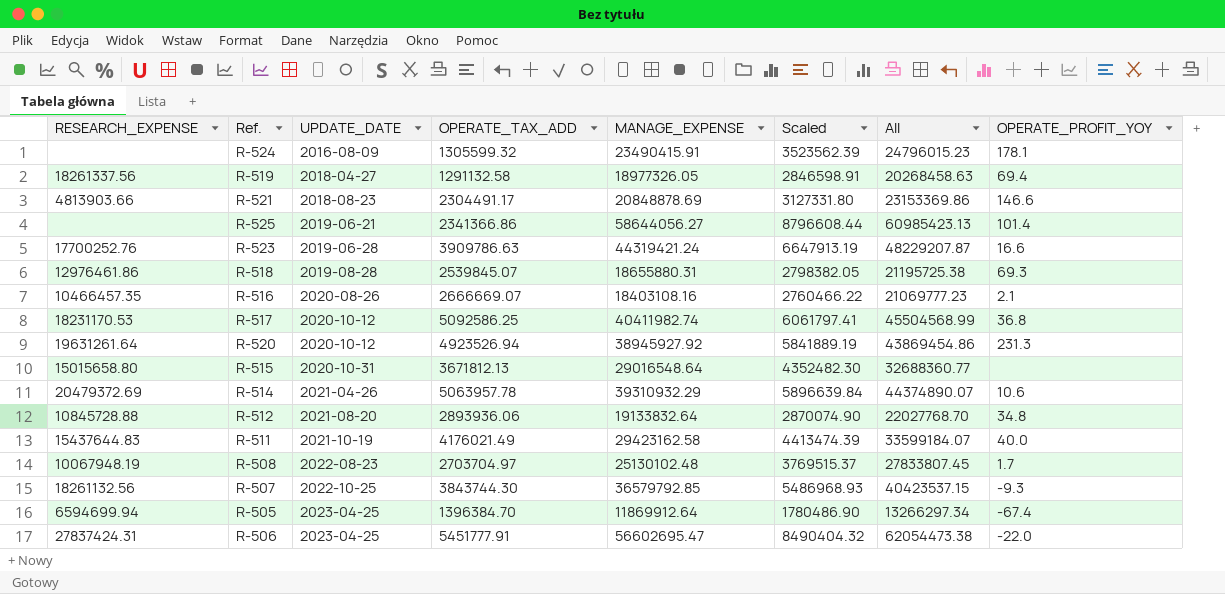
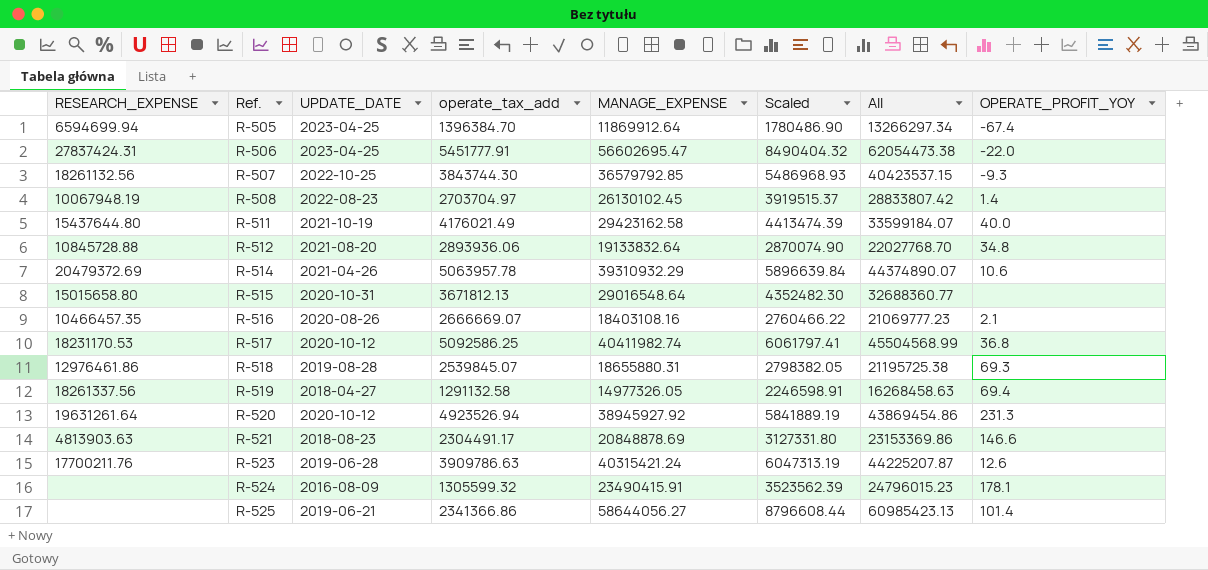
row order: UPDATE_DATE ascending -> Ref. ascending
column name: OPERATE_TAX_ADD -> operate_tax_add
R-508 | MANAGE_EXPENSE: 25130102.48 -> 26130102.45
R-508 | Scaled: 3769515.37 -> 3919515.37
R-508 | All: 27833807.45 -> 28833807.42
R-508 | OPERATE_PROFIT_YOY: 1.7 -> 1.4
R-511 | RESEARCH_EXPENSE: 15437644.83 -> 15437644.80
R-519 | MANAGE_EXPENSE: 18977326.05 -> 14977326.05
R-519 | Scaled: 2846598.91 -> 2246598.91
R-519 | All: 20268458.63 -> 16268458.63
R-521 | RESEARCH_EXPENSE: 4813903.66 -> 4813903.63
R-523 | RESEARCH_EXPENSE: 17700252.76 -> 17700211.76
R-523 | MANAGE_EXPENSE: 44319421.24 -> 40315421.24
R-523 | Scaled: 6647913.19 -> 6047313.19
R-523 | All: 48229207.87 -> 44225207.87
R-523 | OPERATE_PROFIT_YOY: 16.6 -> 12.6

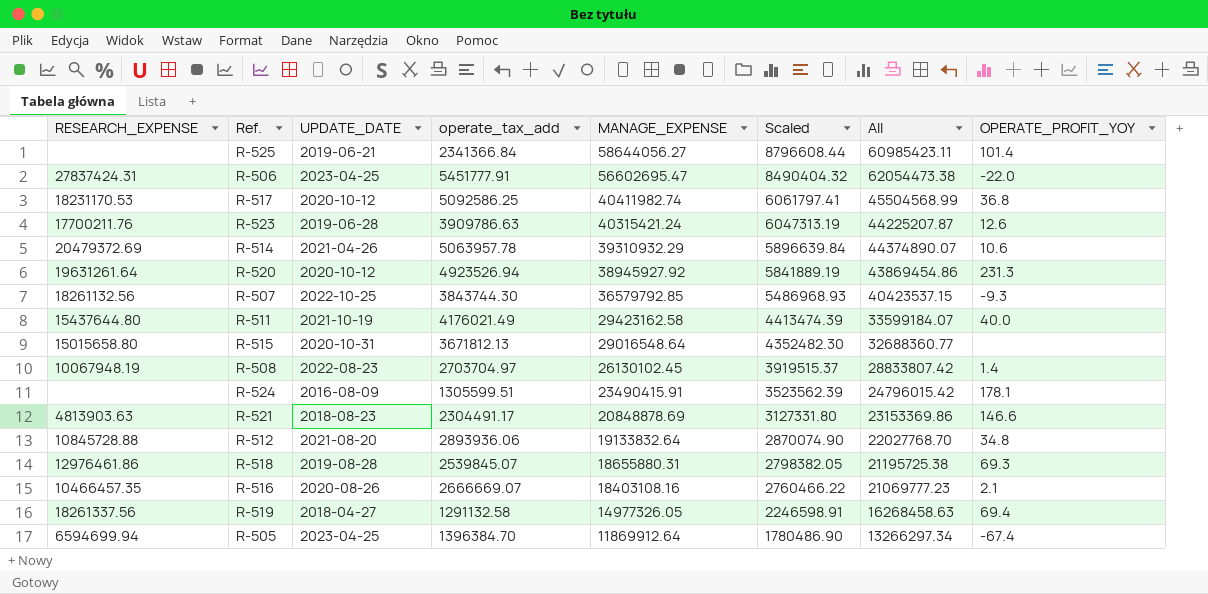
row order: Ref. ascending -> MANAGE_EXPENSE descending
R-525 | operate_tax_add: 2341366.86 -> 2341366.84
R-525 | All: 60985423.13 -> 60985423.11
R-524 | operate_tax_add: 1305599.32 -> 1305599.51
R-524 | All: 24796015.23 -> 24796015.42

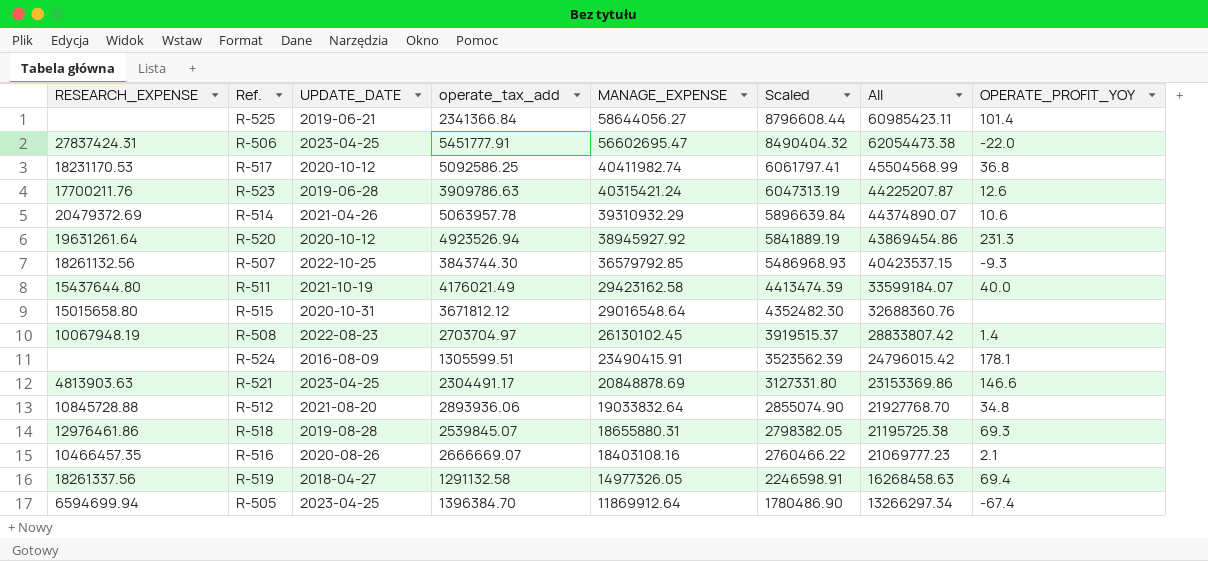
R-515 | operate_tax_add: 3671812.13 -> 3671812.12
R-515 | All: 32688360.77 -> 32688360.76
R-521 | UPDATE_DATE: 2018-08-23 -> 2023-04-25
R-512 | MANAGE_EXPENSE: 19133832.64 -> 19033832.64
R-512 | Scaled: 2870074.90 -> 2855074.90
R-512 | All: 22027768.70 -> 21927768.70

